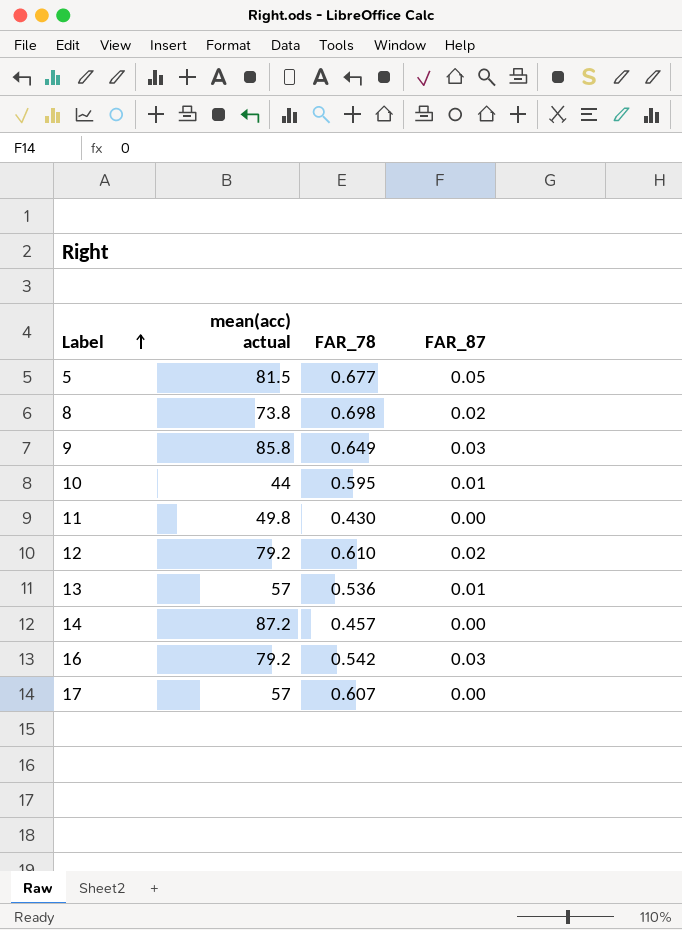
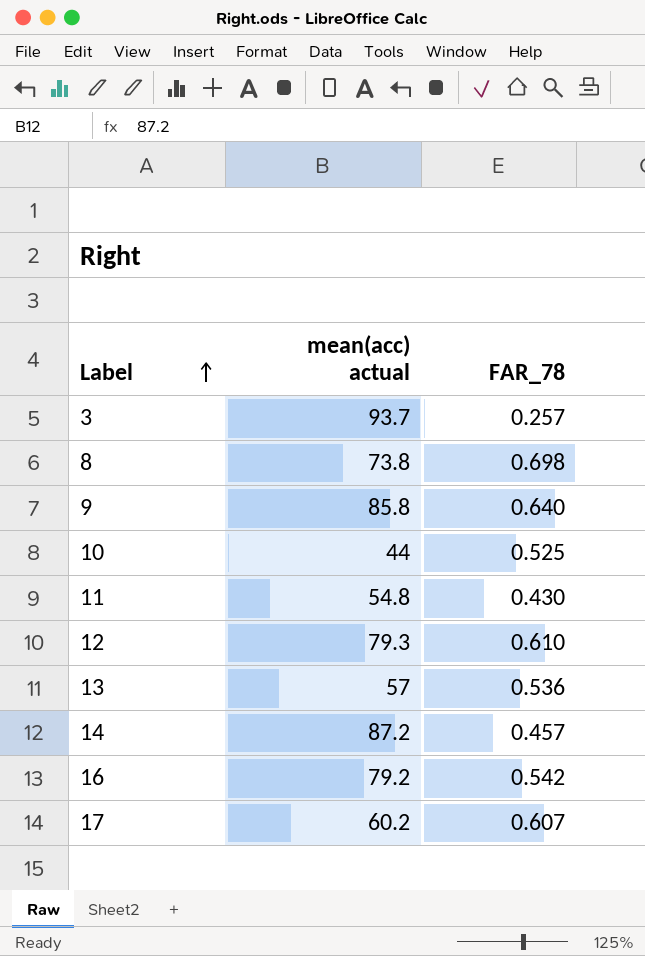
column FAR_87 | position: 4 -> none
row 5: 81.5 | 0.677 | 0.05 -> none
row 3: none -> 93.7 | 0.257
9 | FAR_78: 0.649 -> 0.640
10 | FAR_78: 0.595 -> 0.525
11 | mean(acc) actual: 49.8 -> 54.8
12 | mean(acc) actual: 79.2 -> 79.3
17 | mean(acc) actual: 57 -> 60.2

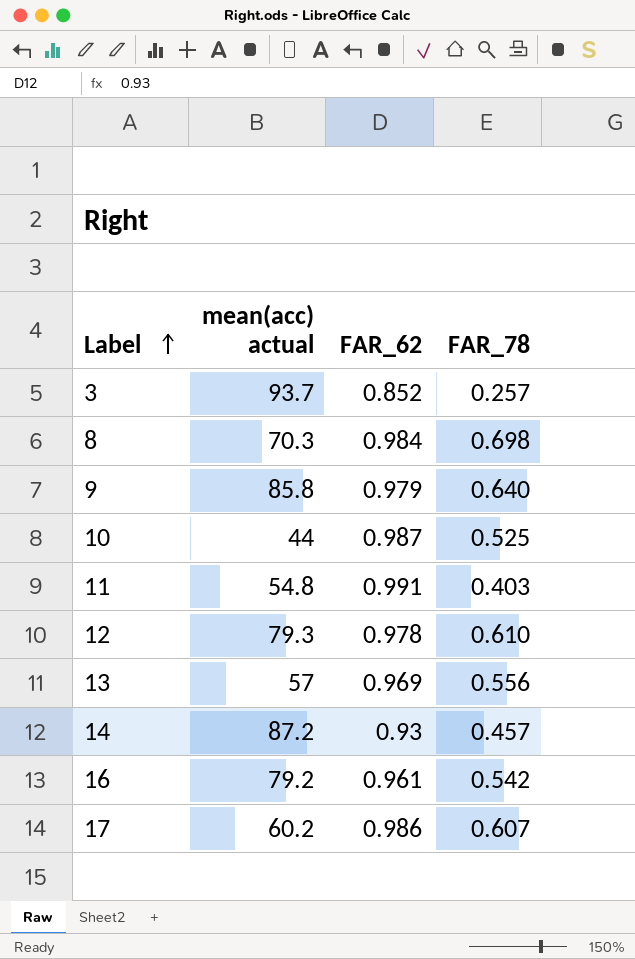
column FAR_62 | position: none -> 3
8 | mean(acc) actual: 73.8 -> 70.3
11 | FAR_78: 0.430 -> 0.403
13 | FAR_78: 0.536 -> 0.556

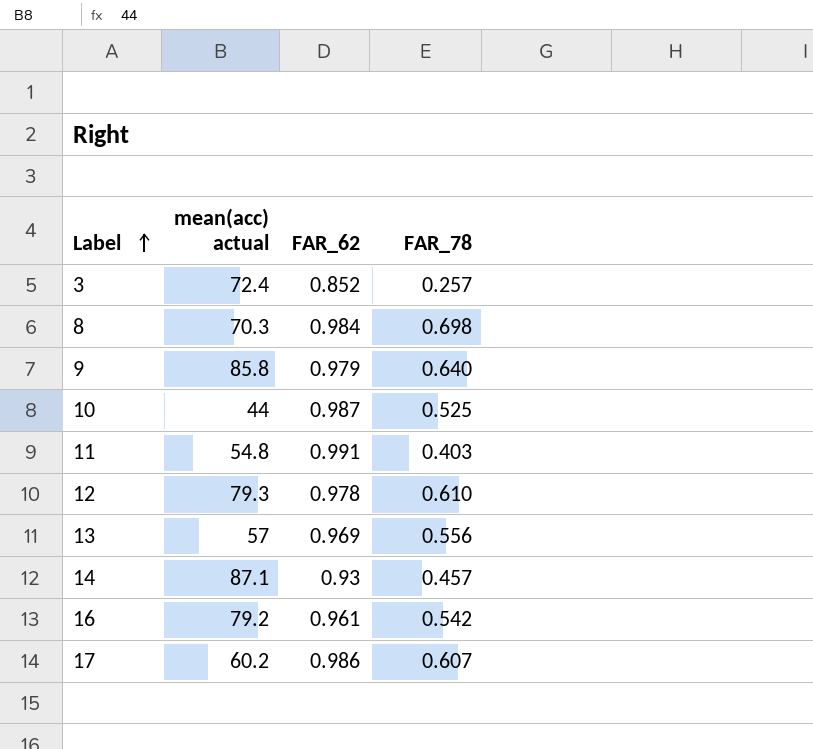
3 | mean(acc) actual: 93.7 -> 72.4
14 | mean(acc) actual: 87.2 -> 87.1

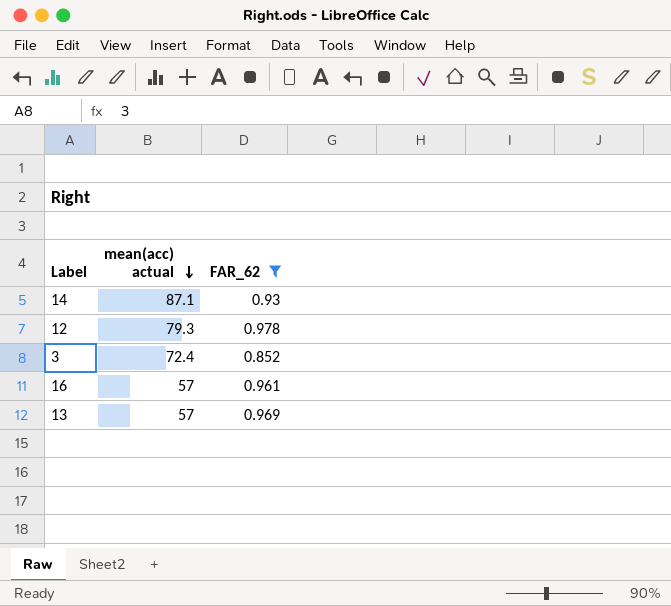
filter: none -> FAR_62 <= 0.978
row order: Label ascending -> mean(acc) actual descending
column FAR_78 | position: 4 -> none
16 | mean(acc) actual: 79.2 -> 57

